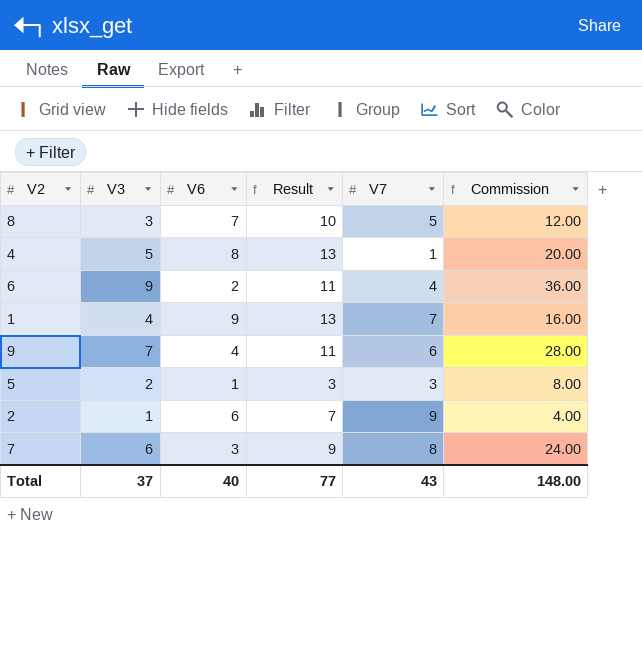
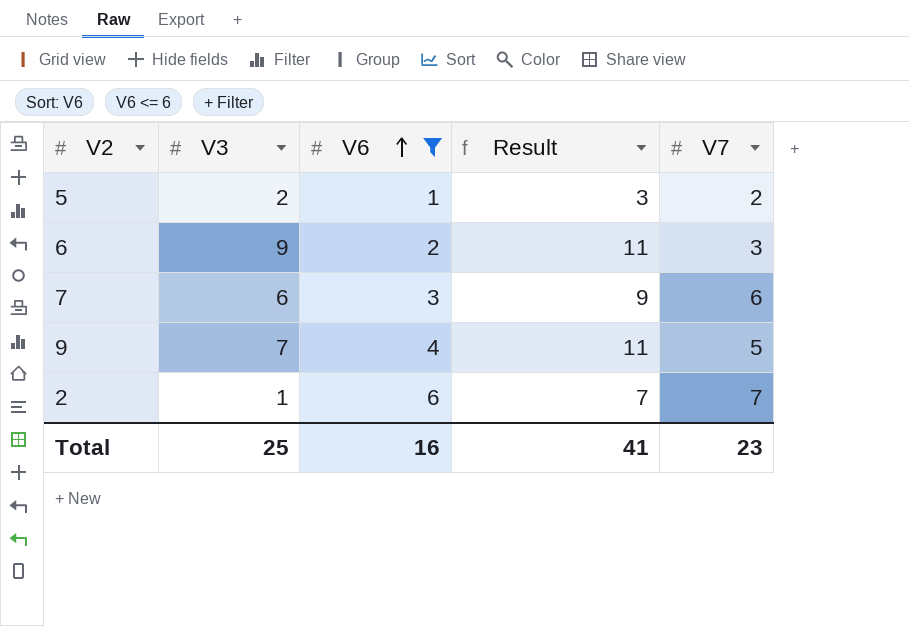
filter: none -> V6 <= 6
row order: none -> V6 ascending
column Commission | formula: [V3] * 4 -> none
5 | V7: 3 -> 2
6 | V7: 4 -> 3
7 | V7: 8 -> 6
9 | V7: 6 -> 5
2 | V7: 9 -> 7
Total | V3: 37 -> 25
Total | V6: 40 -> 16
Total | Result: 77 -> 41
Total | V7: 43 -> 23

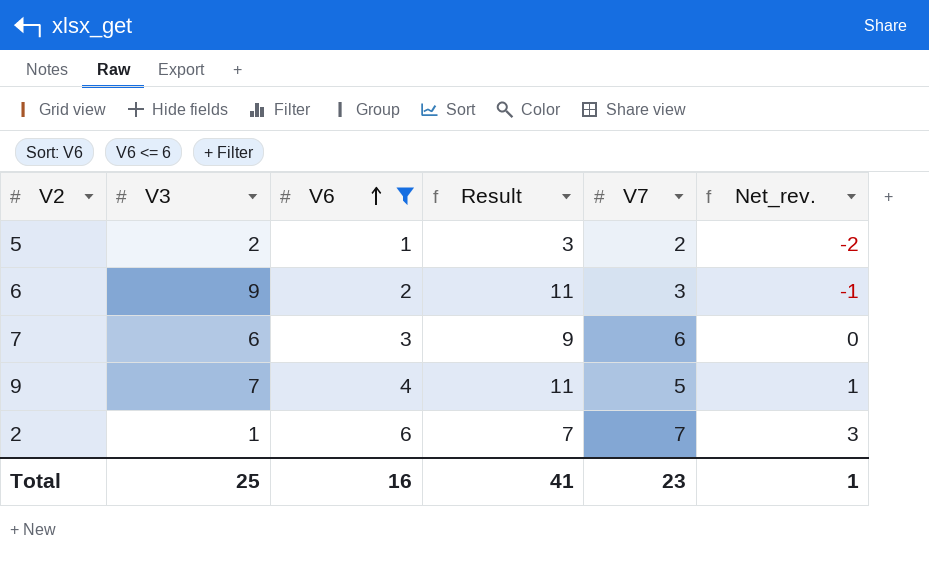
column Net_rev. | formula: none -> [V6] - 3

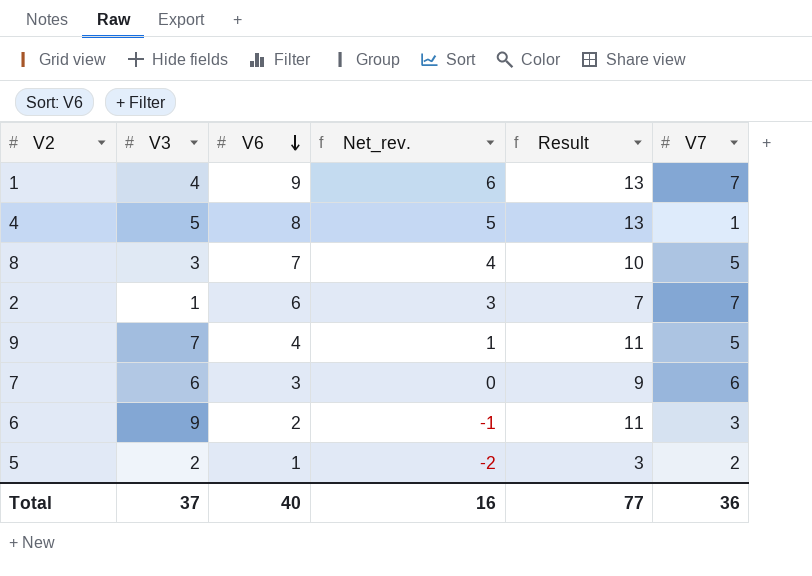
filter: V6 <= 6 -> none
row order: V6 ascending -> V6 descending
column Net_rev. | position: 6 -> 4
Total | V3: 25 -> 37
Total | V6: 16 -> 40
Total | Net_rev.: 1 -> 16
Total | Result: 41 -> 77
Total | V7: 23 -> 36

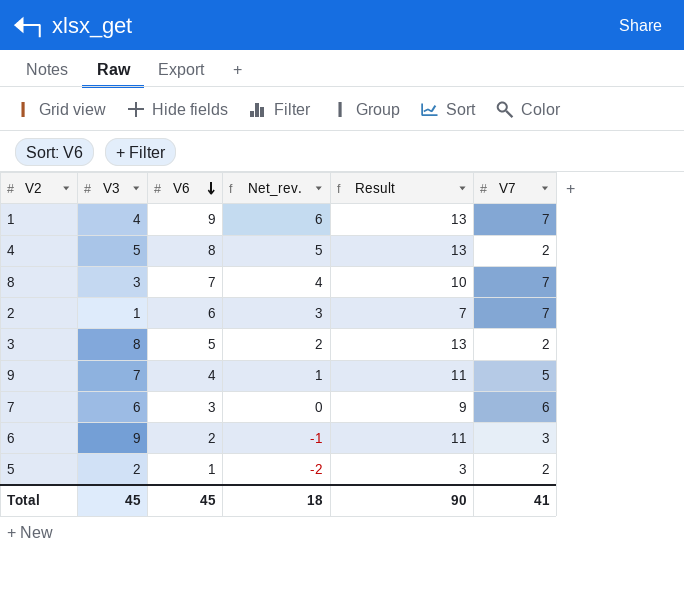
4 | V7: 1 -> 2
8 | V7: 5 -> 7
row 3: none -> 8 | 5 | 2 | 13 | 2
Total | V3: 37 -> 45
Total | V6: 40 -> 45
Total | Net_rev.: 16 -> 18
Total | Result: 77 -> 90
Total | V7: 36 -> 41

